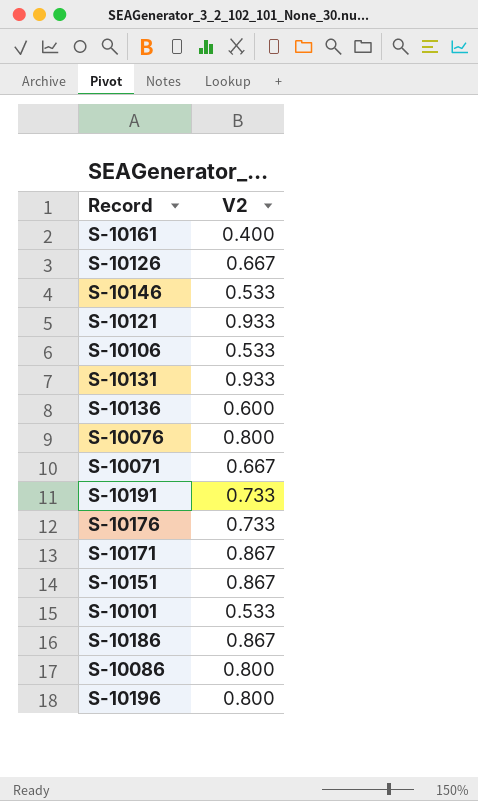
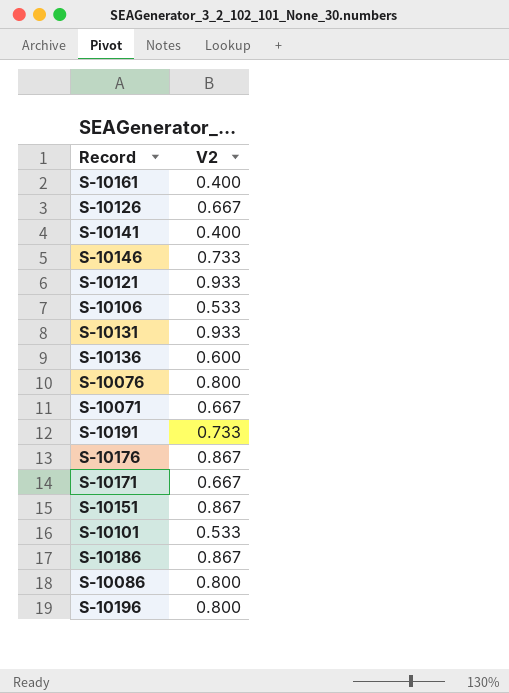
row S-10141: none -> 0.400
S-10146 | V2: 0.533 -> 0.733
S-10176 | V2: 0.733 -> 0.867
S-10171 | V2: 0.867 -> 0.667

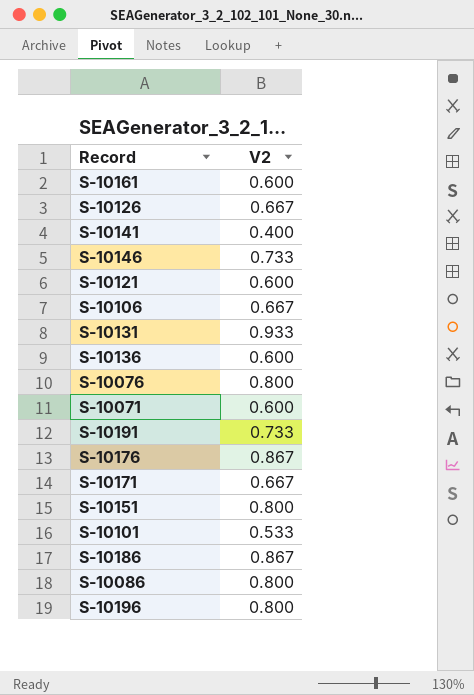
S-10161 | V2: 0.400 -> 0.600
S-10121 | V2: 0.933 -> 0.600
S-10106 | V2: 0.533 -> 0.667
S-10071 | V2: 0.667 -> 0.600
S-10151 | V2: 0.867 -> 0.800

